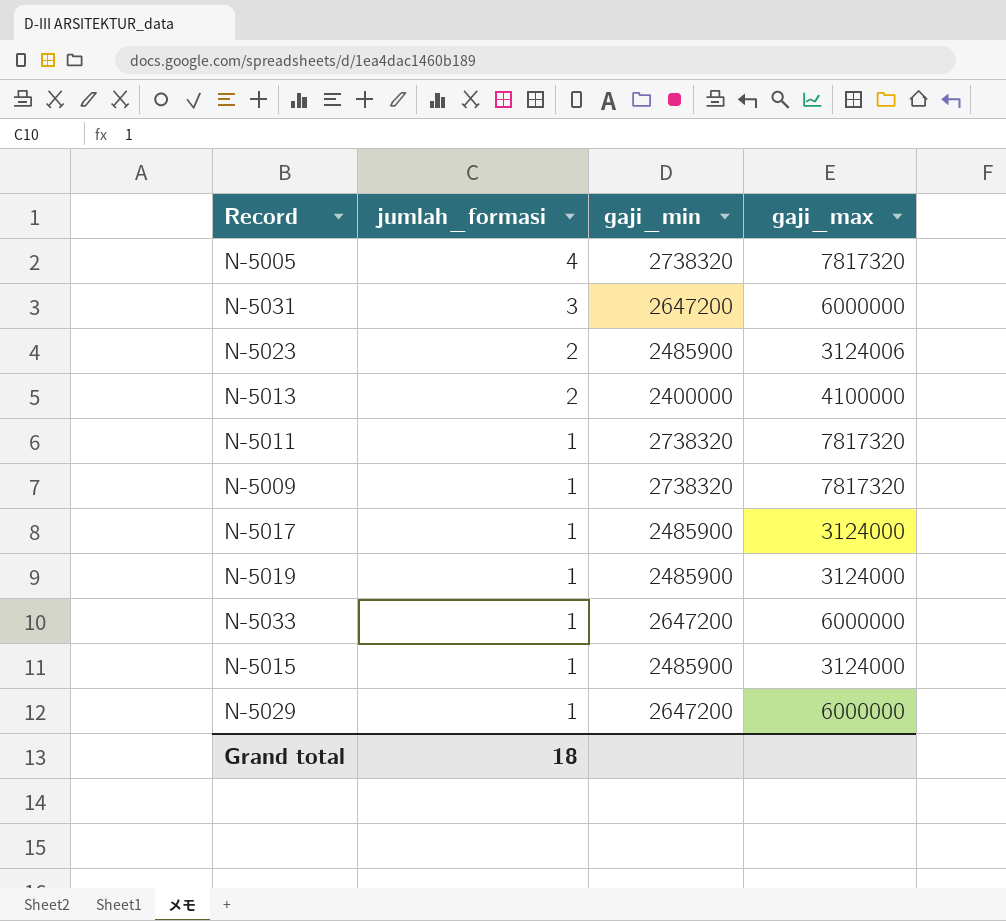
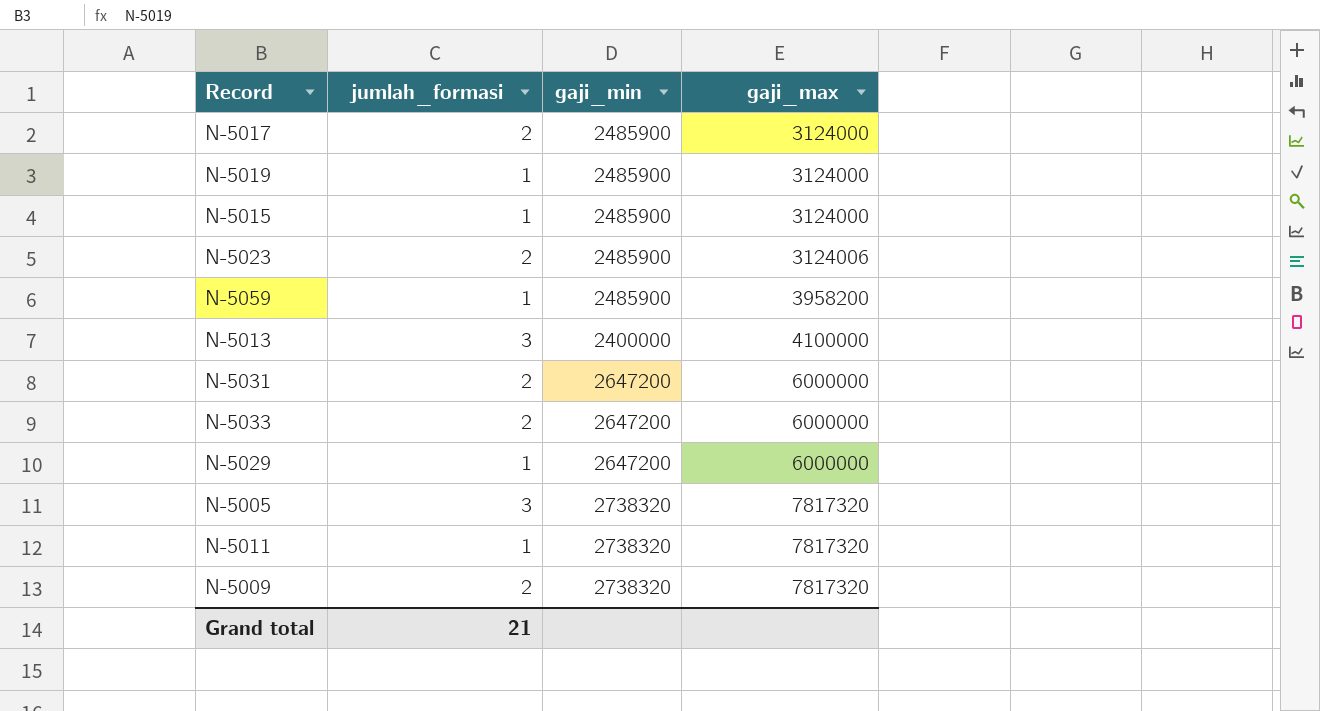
row order: jumlah_formasi descending -> gaji_max ascending
N-5017 | jumlah_formasi: 1 -> 2
row N-5059: none -> 1 | 2485900 | 3958200
N-5013 | jumlah_formasi: 2 -> 3
N-5031 | jumlah_formasi: 3 -> 2
N-5033 | jumlah_formasi: 1 -> 2
N-5005 | jumlah_formasi: 4 -> 3
N-5009 | jumlah_formasi: 1 -> 2
Grand total | jumlah_formasi: 18 -> 21

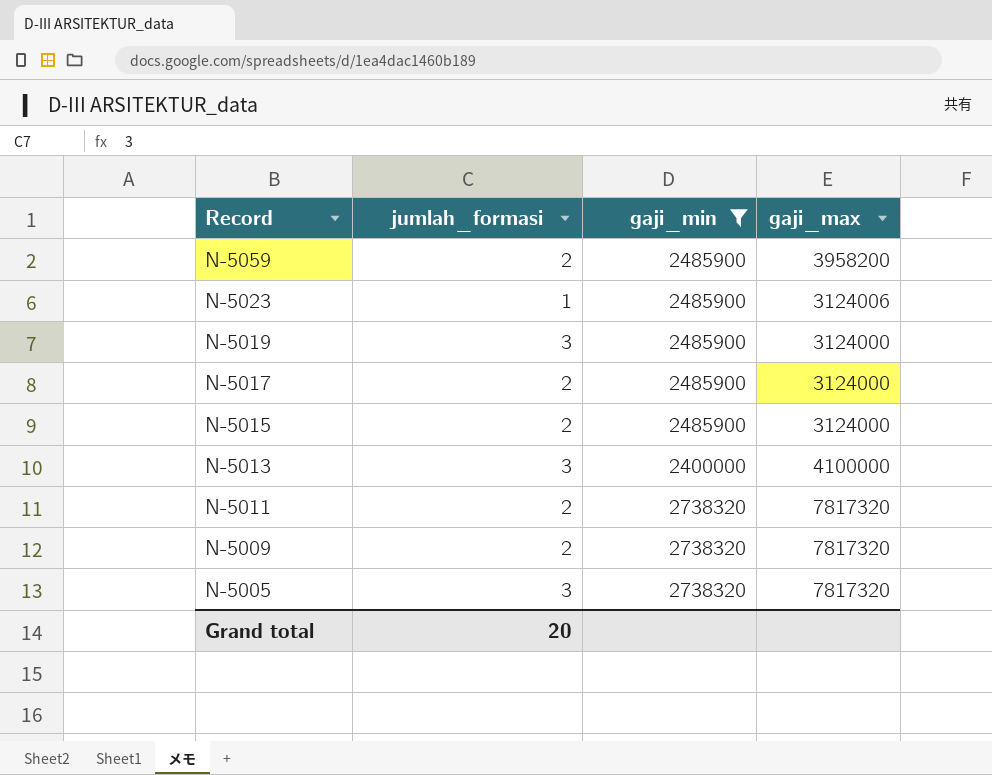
filter: none -> gaji_min != 2647200
row order: gaji_max ascending -> Record descending
N-5059 | jumlah_formasi: 1 -> 2
N-5023 | jumlah_formasi: 2 -> 1
N-5019 | jumlah_formasi: 1 -> 3
N-5015 | jumlah_formasi: 1 -> 2
N-5011 | jumlah_formasi: 1 -> 2
Grand total | jumlah_formasi: 21 -> 20

